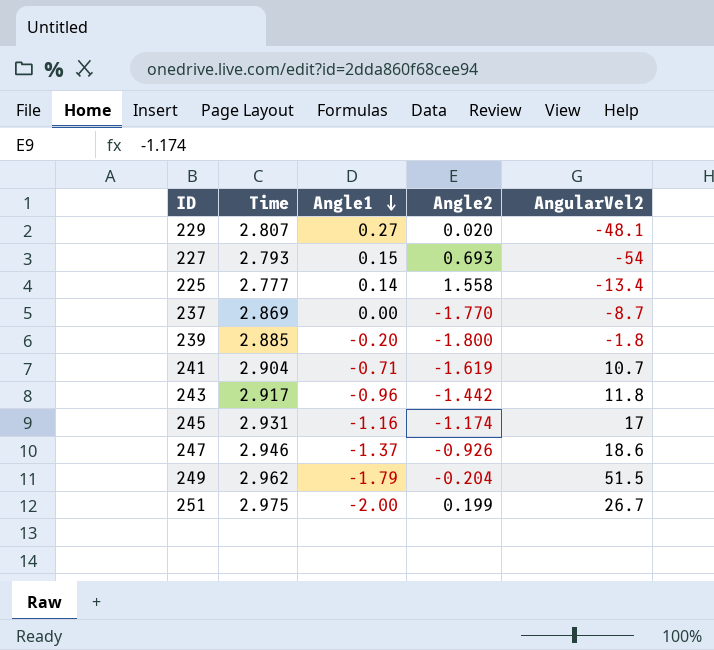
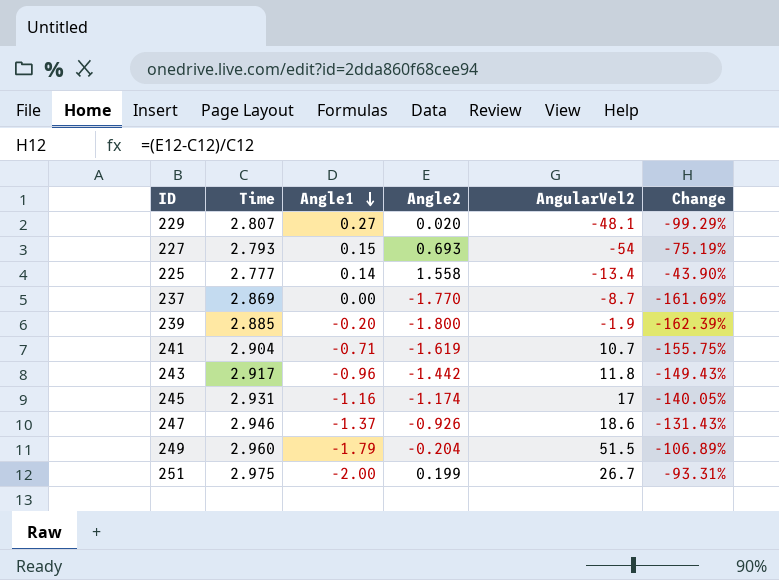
column Change | formula: none -> ([Angle2] - [Time]) / [Time]
239 | AngularVel2: -1.8 -> -1.9
249 | Time: 2.962 -> 2.960

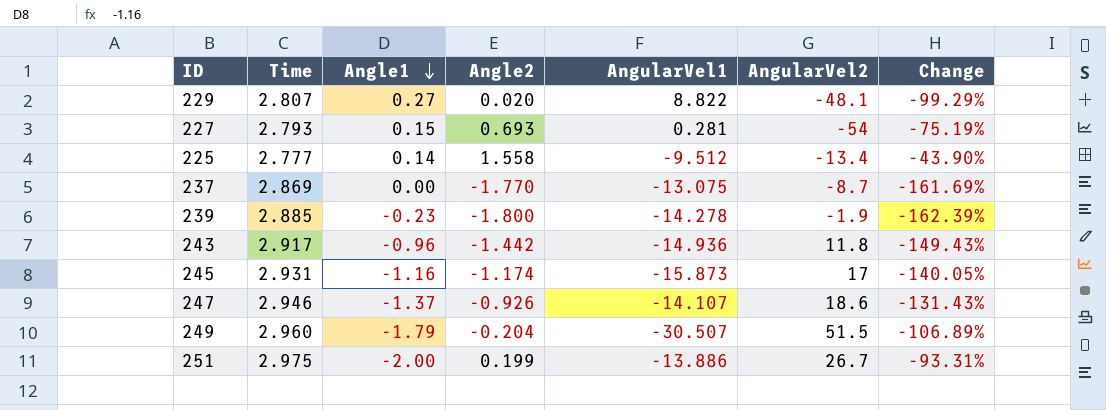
column AngularVel1 | position: none -> 5
row 241: 2.904 | -0.71 | -1.619 | 10.7 | -155.75% -> none
239 | Angle1: -0.20 -> -0.23

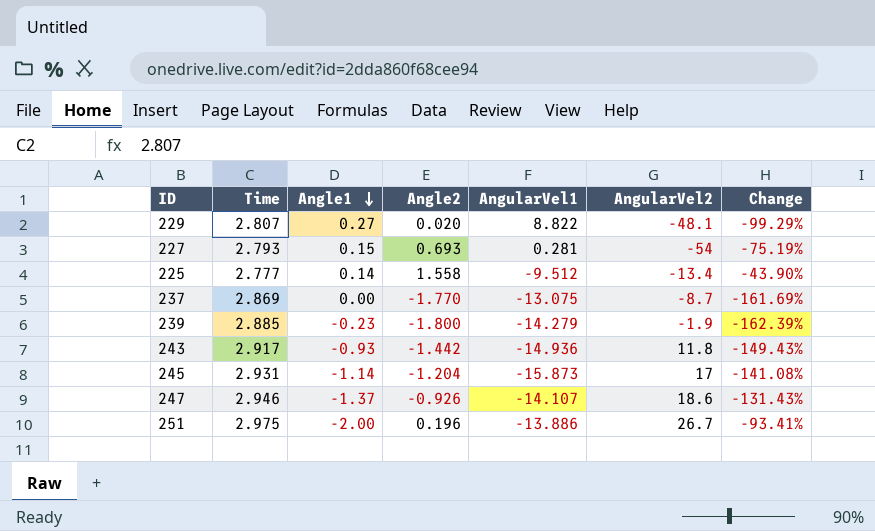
row 249: 2.960 | -1.79 | -0.204 | -30.507 | 51.5 | -106.89% -> none
239 | AngularVel1: -14.278 -> -14.279
243 | Angle1: -0.96 -> -0.93
245 | Angle1: -1.16 -> -1.14
245 | Angle2: -1.174 -> -1.204
245 | Change: -140.05% -> -141.08%
251 | Angle2: 0.199 -> 0.196
251 | Change: -93.31% -> -93.41%

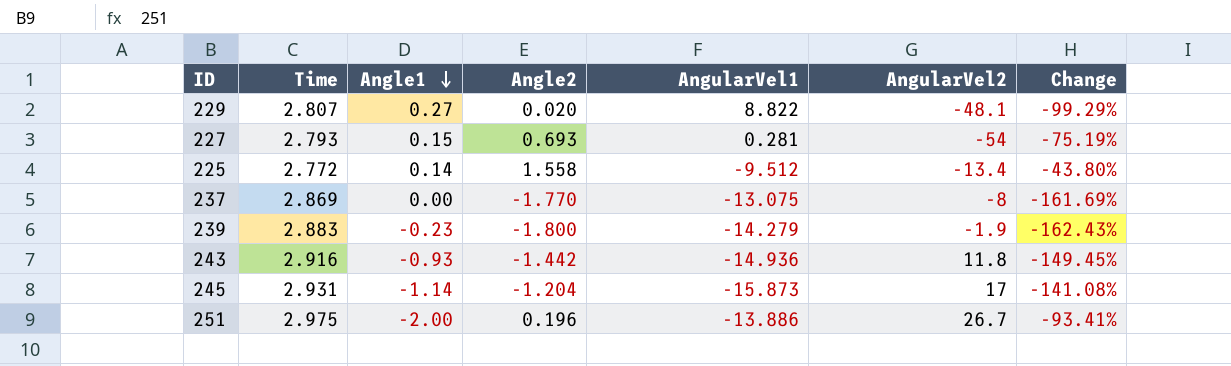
row 247: 2.946 | -1.37 | -0.926 | -14.107 | 18.6 | -131.43% -> none
225 | Time: 2.777 -> 2.772
225 | Change: -43.90% -> -43.80%
237 | AngularVel2: -8.7 -> -8
239 | Time: 2.885 -> 2.883
239 | Change: -162.39% -> -162.43%
243 | Time: 2.917 -> 2.916
243 | Change: -149.43% -> -149.45%

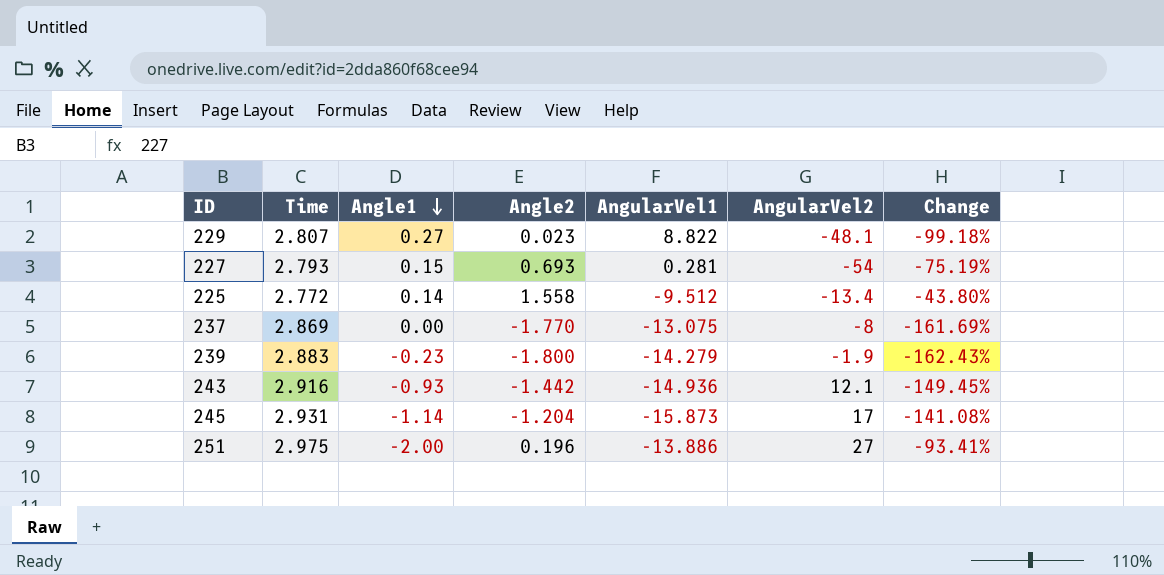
229 | Angle2: 0.020 -> 0.023
229 | Change: -99.29% -> -99.18%
243 | AngularVel2: 11.8 -> 12.1
251 | AngularVel2: 26.7 -> 27

